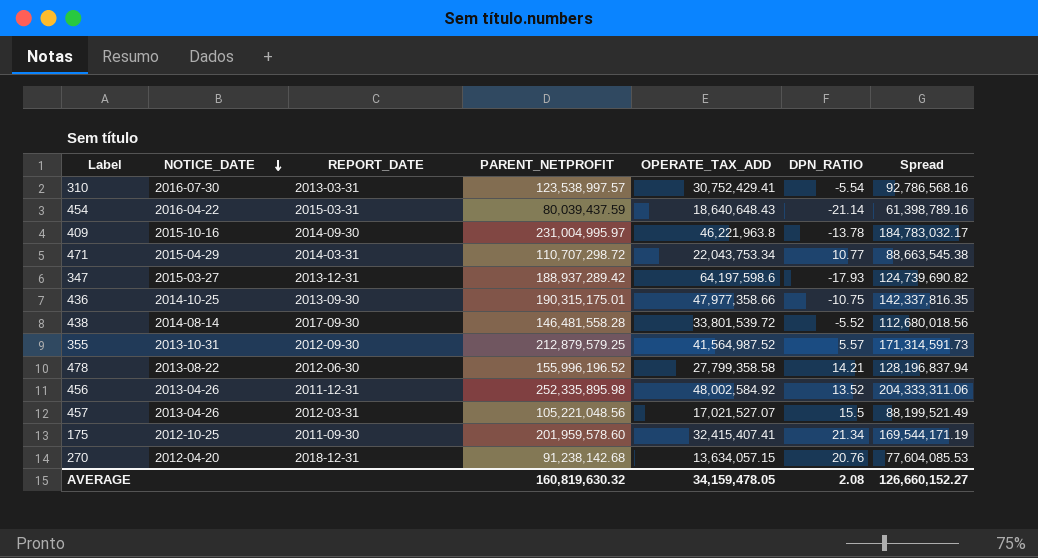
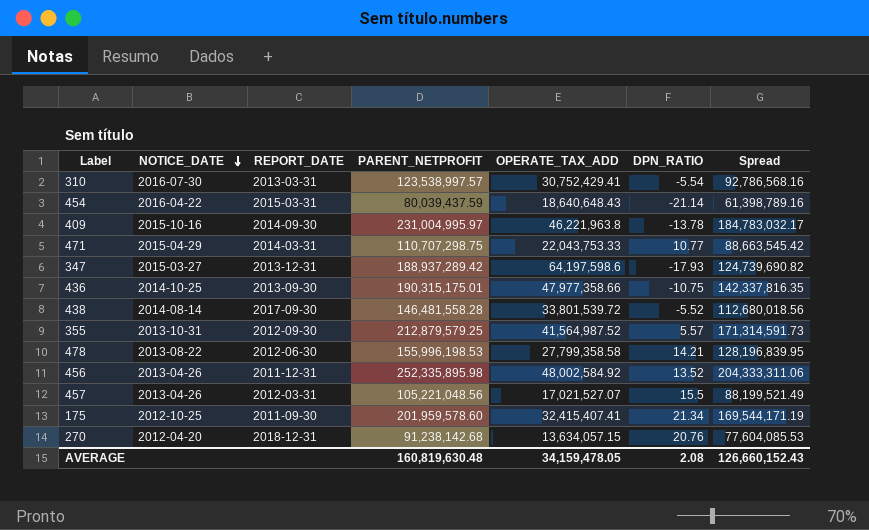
471 | PARENT_NETPROFIT: 110,707,298.72 -> 110,707,298.75
471 | OPERATE_TAX_ADD: 22,043,753.34 -> 22,043,753.33
471 | Spread: 88,663,545.38 -> 88,663,545.42
478 | PARENT_NETPROFIT: 155,996,196.52 -> 155,996,198.53
478 | Spread: 128,196,837.94 -> 128,196,839.95
AVERAGE | PARENT_NETPROFIT: 160,819,630.32 -> 160,819,630.48
AVERAGE | Spread: 126,660,152.27 -> 126,660,152.43

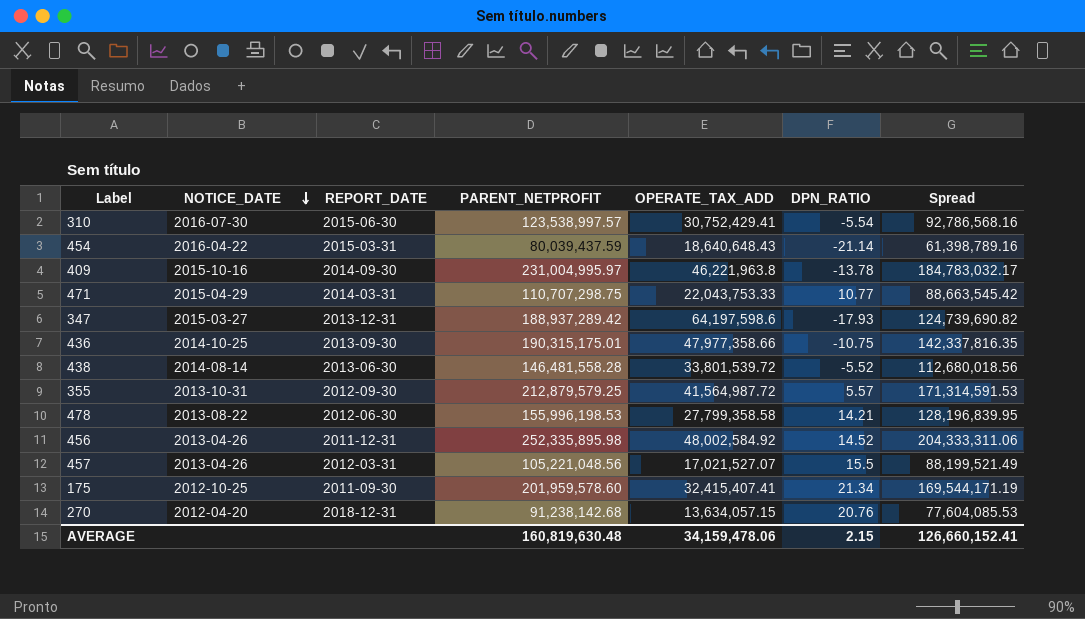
310 | REPORT_DATE: 2013-03-31 -> 2015-06-30
438 | REPORT_DATE: 2017-09-30 -> 2013-06-30
355 | OPERATE_TAX_ADD: 41,564,987.52 -> 41,564,987.72
355 | Spread: 171,314,591.73 -> 171,314,591.53
456 | DPN_RATIO: 13.52 -> 14.52
AVERAGE | OPERATE_TAX_ADD: 34,159,478.05 -> 34,159,478.06
AVERAGE | DPN_RATIO: 2.08 -> 2.15
AVERAGE | Spread: 126,660,152.43 -> 126,660,152.41

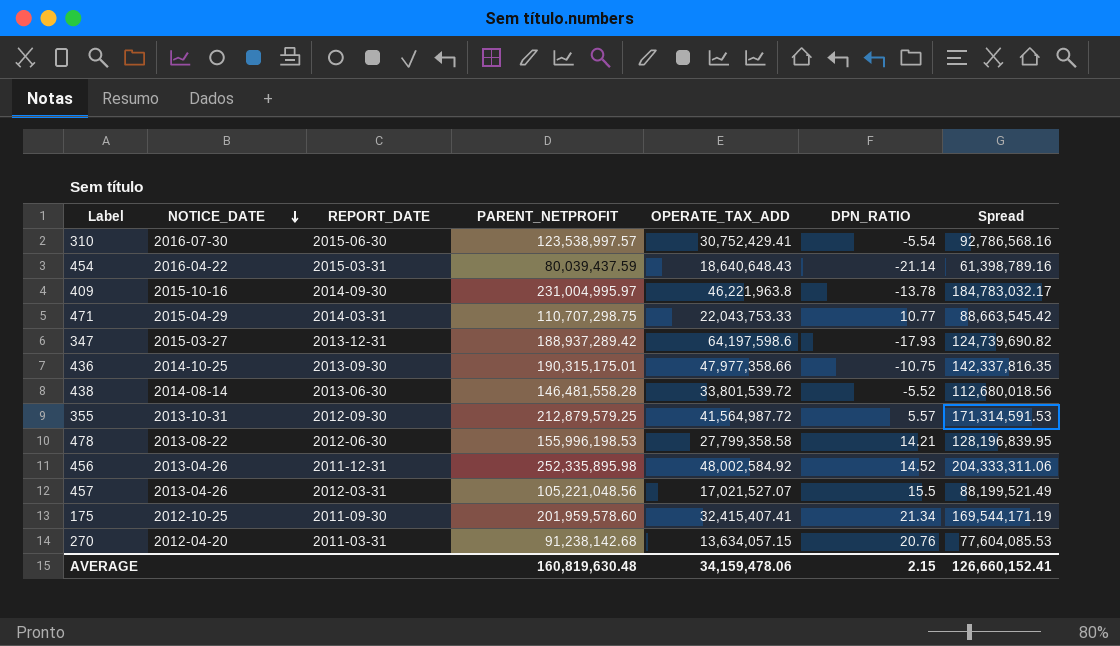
270 | REPORT_DATE: 2018-12-31 -> 2011-03-31

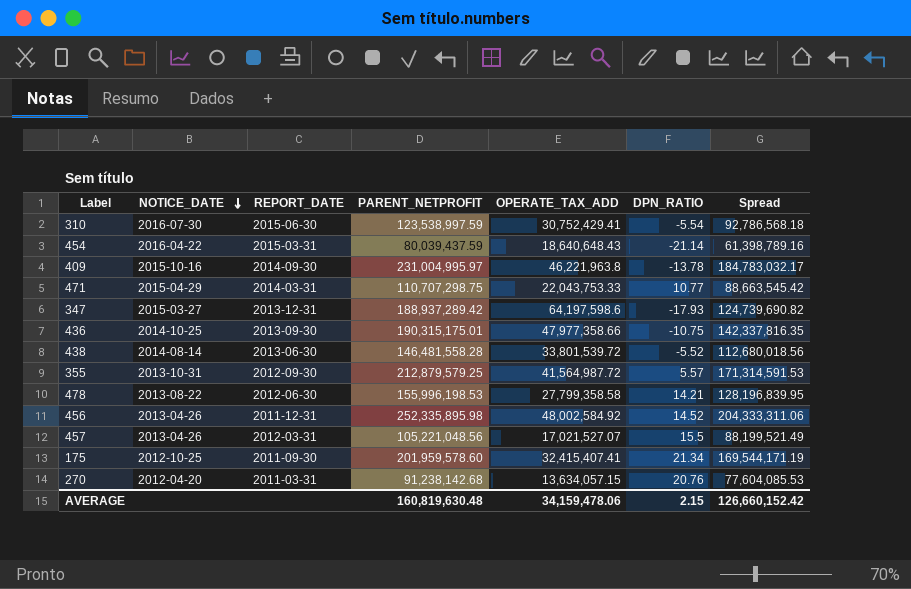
310 | PARENT_NETPROFIT: 123,538,997.57 -> 123,538,997.59
310 | Spread: 92,786,568.16 -> 92,786,568.18
AVERAGE | Spread: 126,660,152.41 -> 126,660,152.42

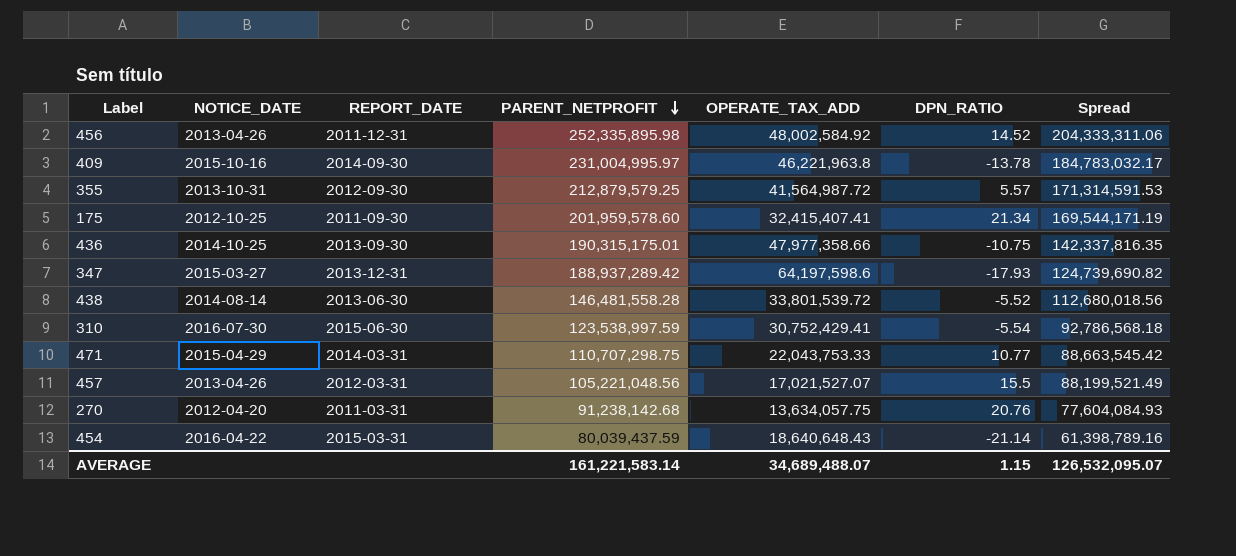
row order: NOTICE_DATE descending -> PARENT_NETPROFIT descending
row 478: 2013-08-22 | 2012-06-30 | 155,996,198.53 | 27,799,358.58 | 14.21 | 128,196,839.95 -> none
270 | OPERATE_TAX_ADD: 13,634,057.15 -> 13,634,057.75
270 | Spread: 77,604,085.53 -> 77,604,084.93
AVERAGE | PARENT_NETPROFIT: 160,819,630.48 -> 161,221,583.14
AVERAGE | OPERATE_TAX_ADD: 34,159,478.06 -> 34,689,488.07
AVERAGE | DPN_RATIO: 2.15 -> 1.15
AVERAGE | Spread: 126,660,152.42 -> 126,532,095.07

